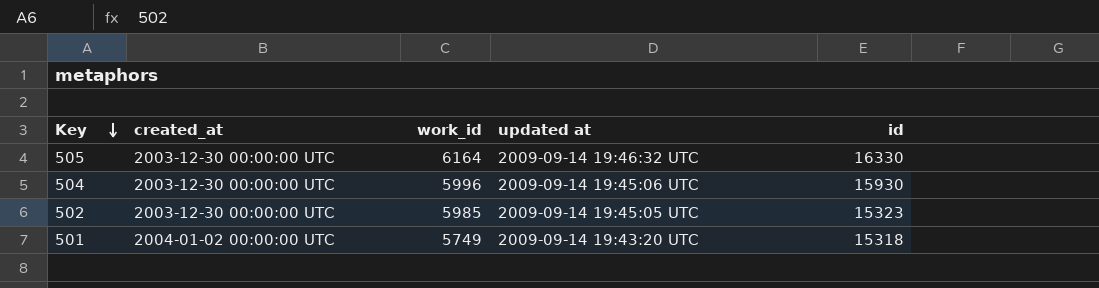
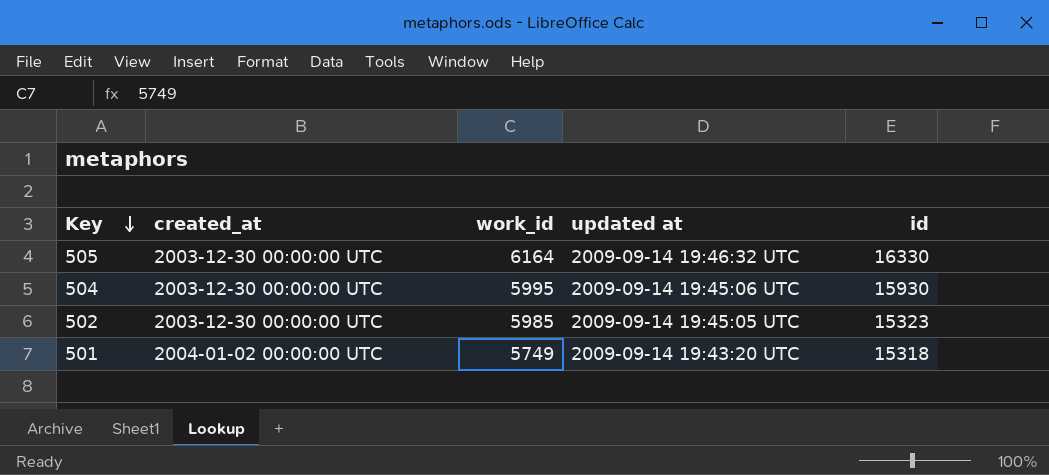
504 | work_id: 5996 -> 5995

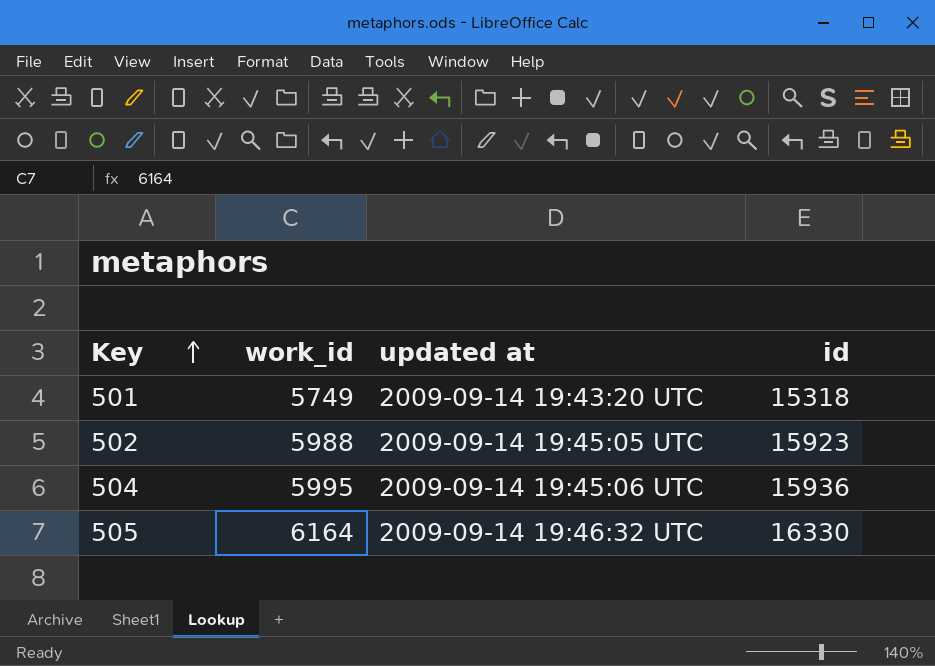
row order: Key descending -> Key ascending
column created_at | position: 2 -> none
502 | work_id: 5985 -> 5988
502 | id: 15323 -> 15923
504 | id: 15930 -> 15936

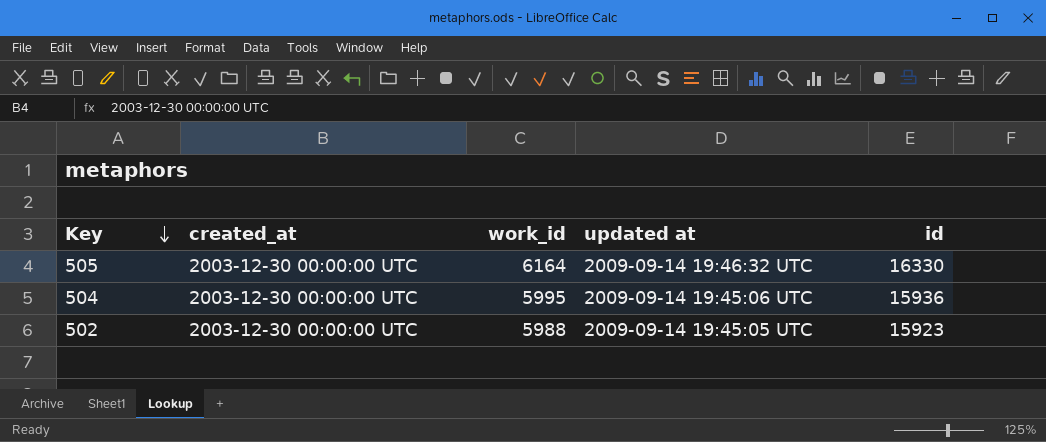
row order: Key ascending -> Key descending
column created_at | position: none -> 2
row 501: 5749 | 2009-09-14 19:43:20 UTC | 15318 -> none

